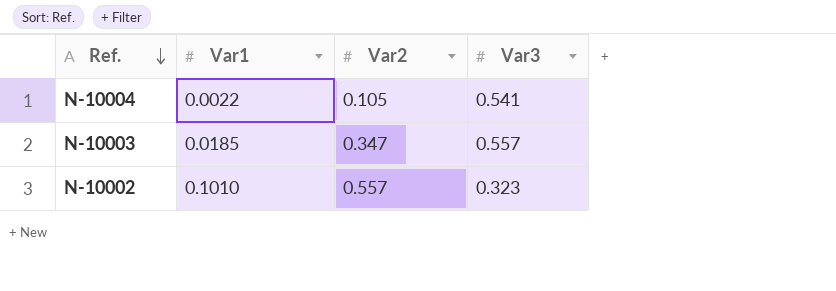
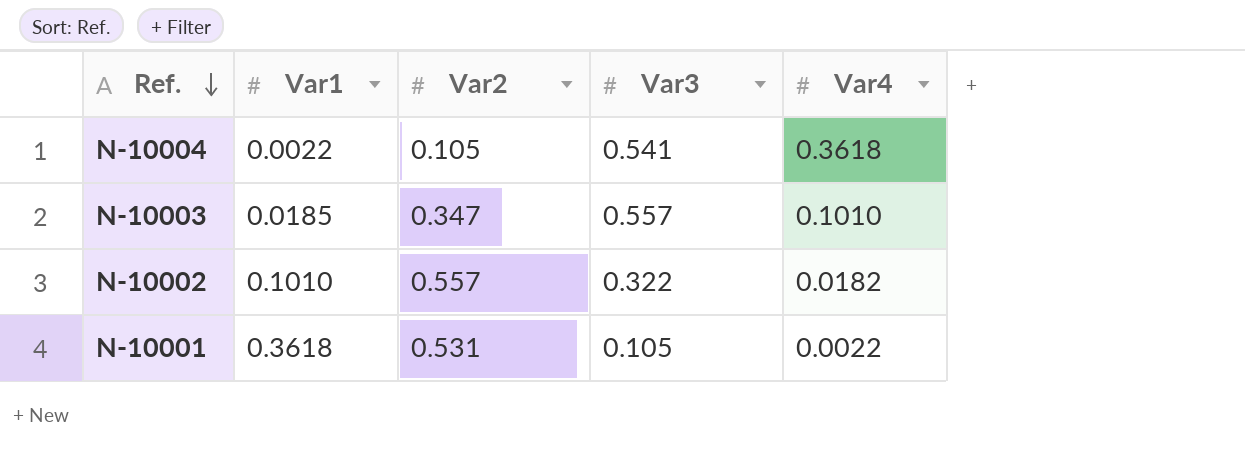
column Var4 | position: none -> 5
N-10002 | Var3: 0.323 -> 0.322
row N-10001: none -> 0.3618 | 0.531 | 0.105 | 0.0022

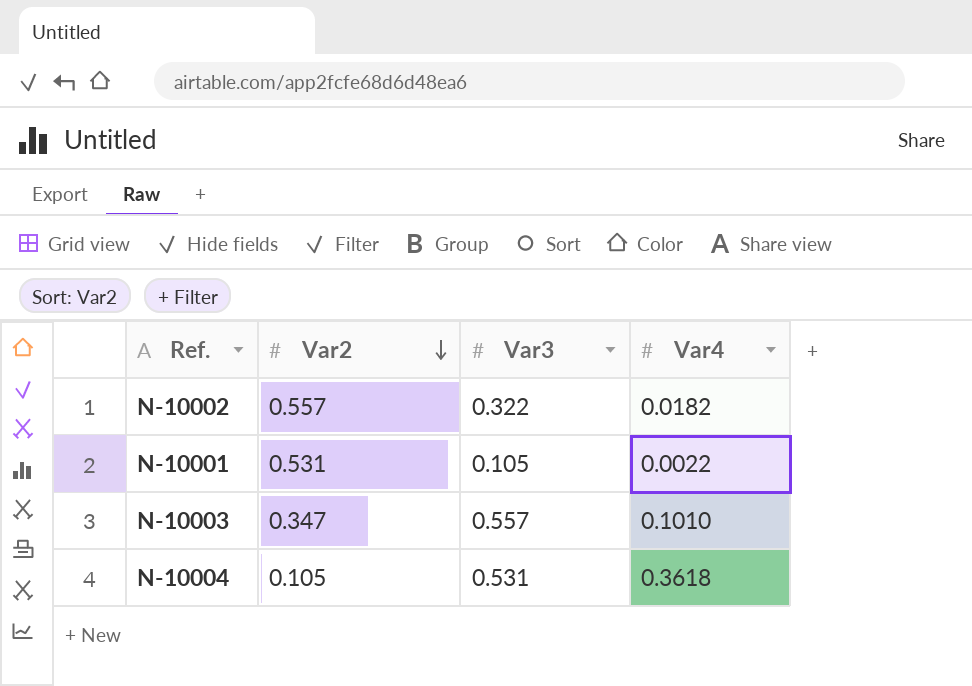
row order: Ref. descending -> Var2 descending
column Var1 | position: 2 -> none
N-10004 | Var3: 0.541 -> 0.531

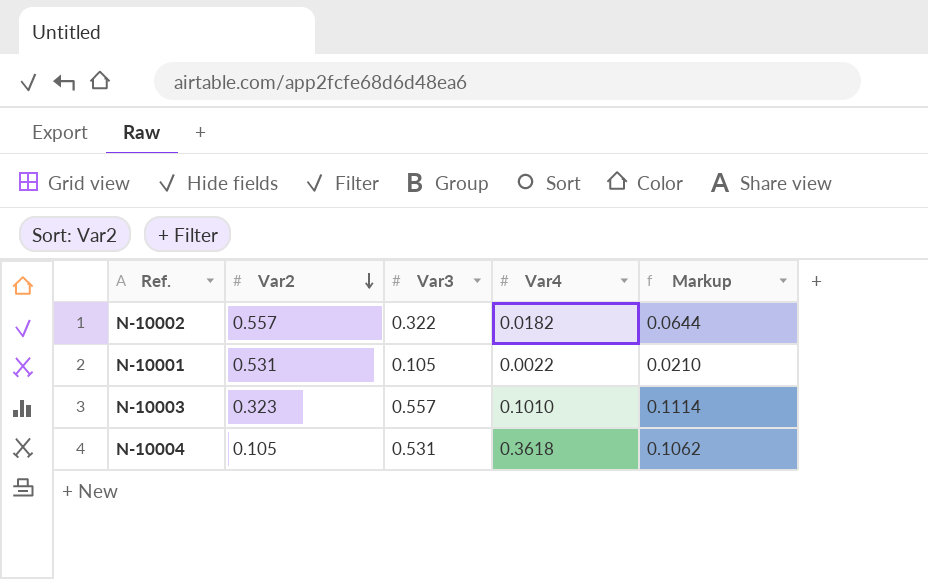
column Markup | formula: none -> [Var3] * 0.2
N-10003 | Var2: 0.347 -> 0.323

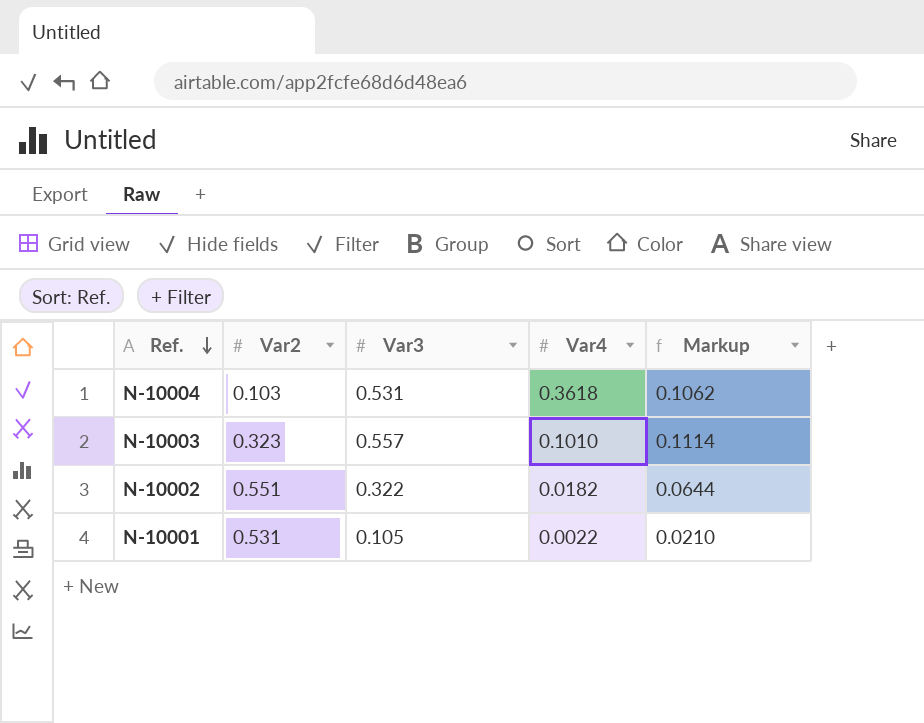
row order: Var2 descending -> Ref. descending
N-10004 | Var2: 0.105 -> 0.103
N-10002 | Var2: 0.557 -> 0.551

